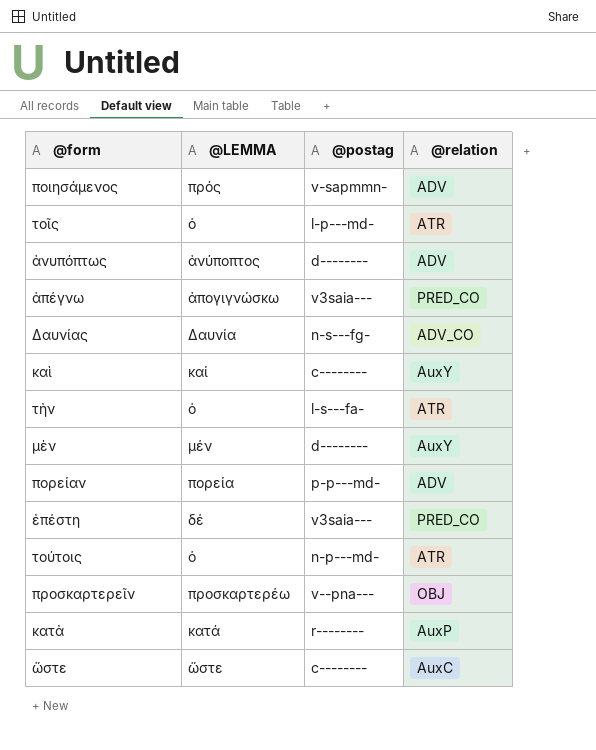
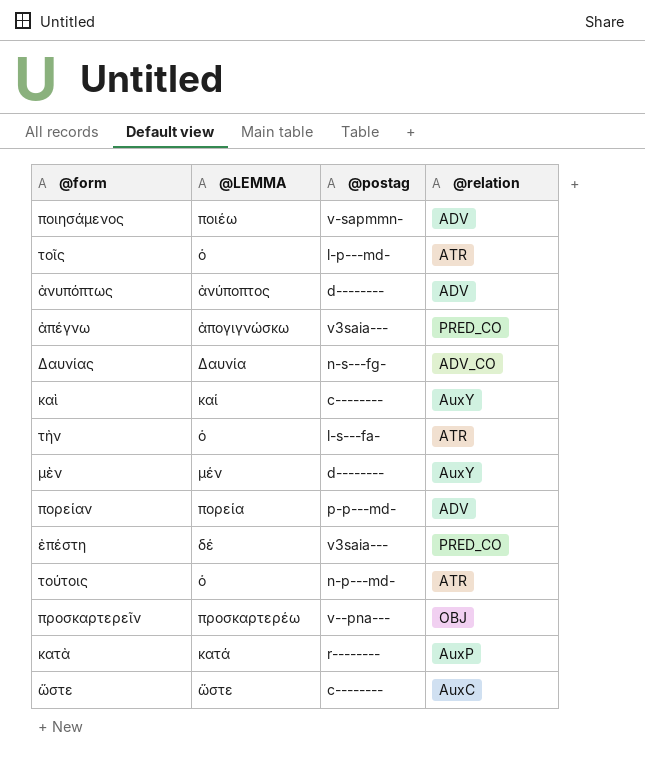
ποιησάμενος | @LEMMA: πρός -> ποιέω

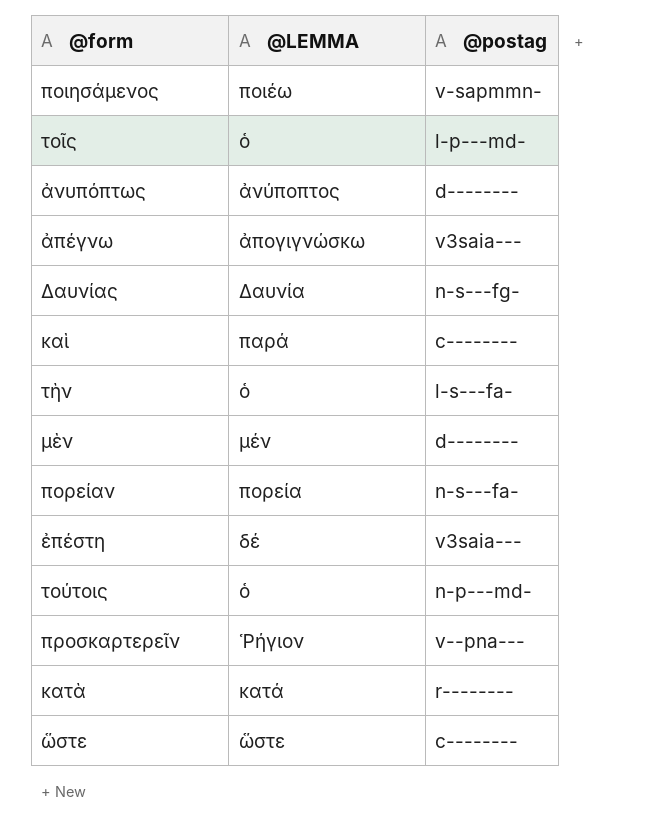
column @relation | position: 4 -> none
καὶ | @LEMMA: καί -> παρά
πορείαν | @postag: p-p---md- -> n-s---fa-
προσκαρτερεῖν | @LEMMA: προσκαρτερέω -> Ῥήγιον

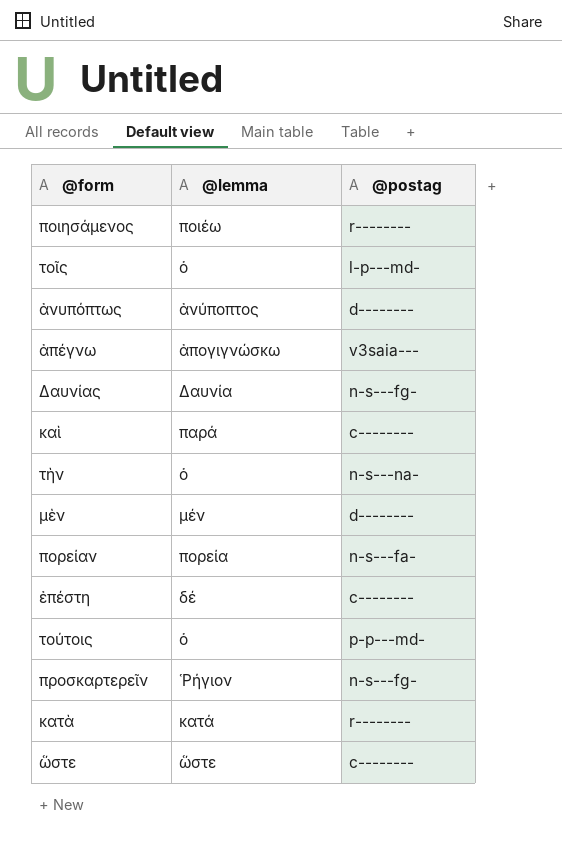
column name: @LEMMA -> @lemma
ποιησάμενος | @postag: v-sapmmn- -> r--------
τὴν | @postag: l-s---fa- -> n-s---na-
ἐπέστη | @postag: v3saia--- -> c--------
τούτοις | @postag: n-p---md- -> p-p---md-
προσκαρτερεῖν | @postag: v--pna--- -> n-s---fg-

